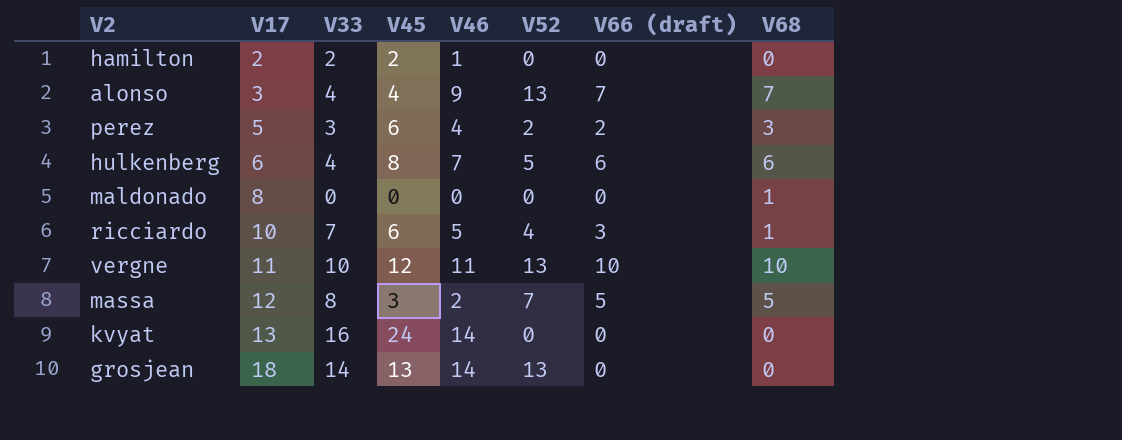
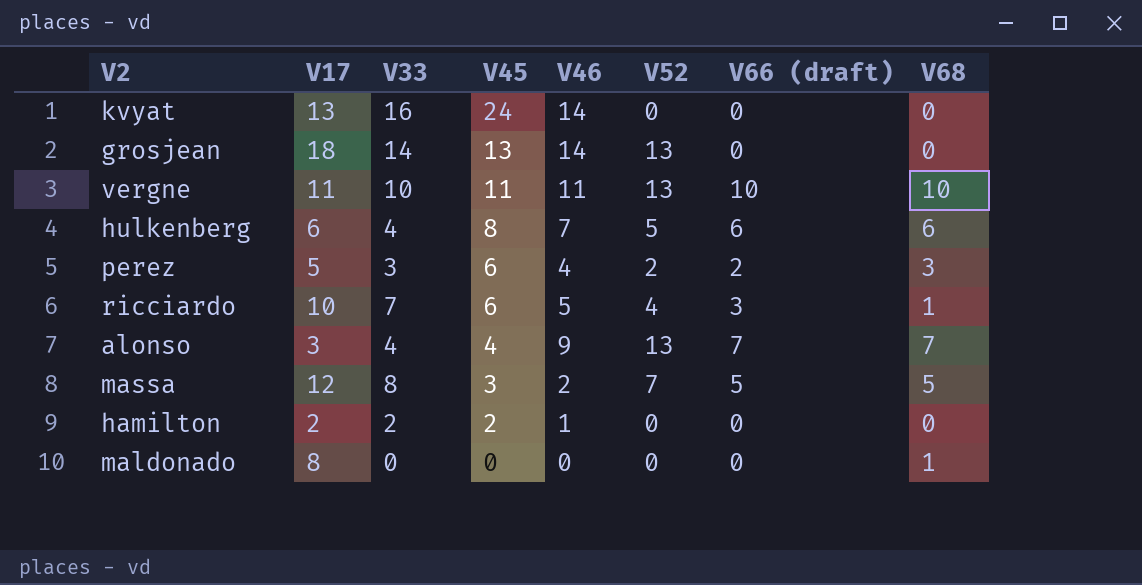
row order: V17 ascending -> V45 descending
vergne | V45: 12 -> 11

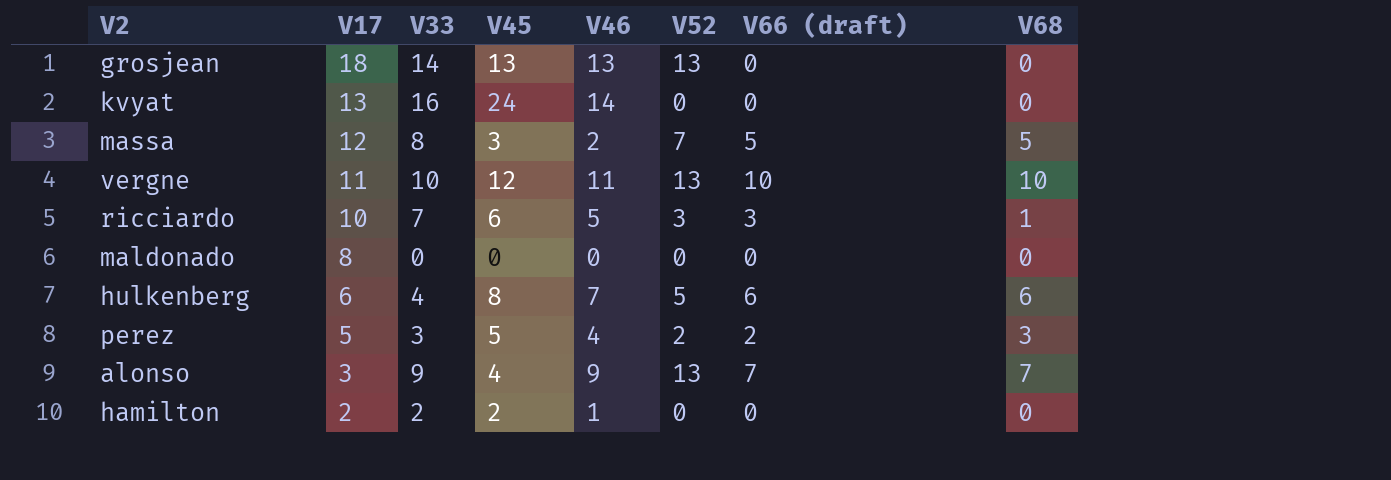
row order: V45 descending -> V17 descending
grosjean | V46: 14 -> 13
vergne | V45: 11 -> 12
ricciardo | V52: 4 -> 3
maldonado | V68: 1 -> 0
perez | V45: 6 -> 5
alonso | V33: 4 -> 9

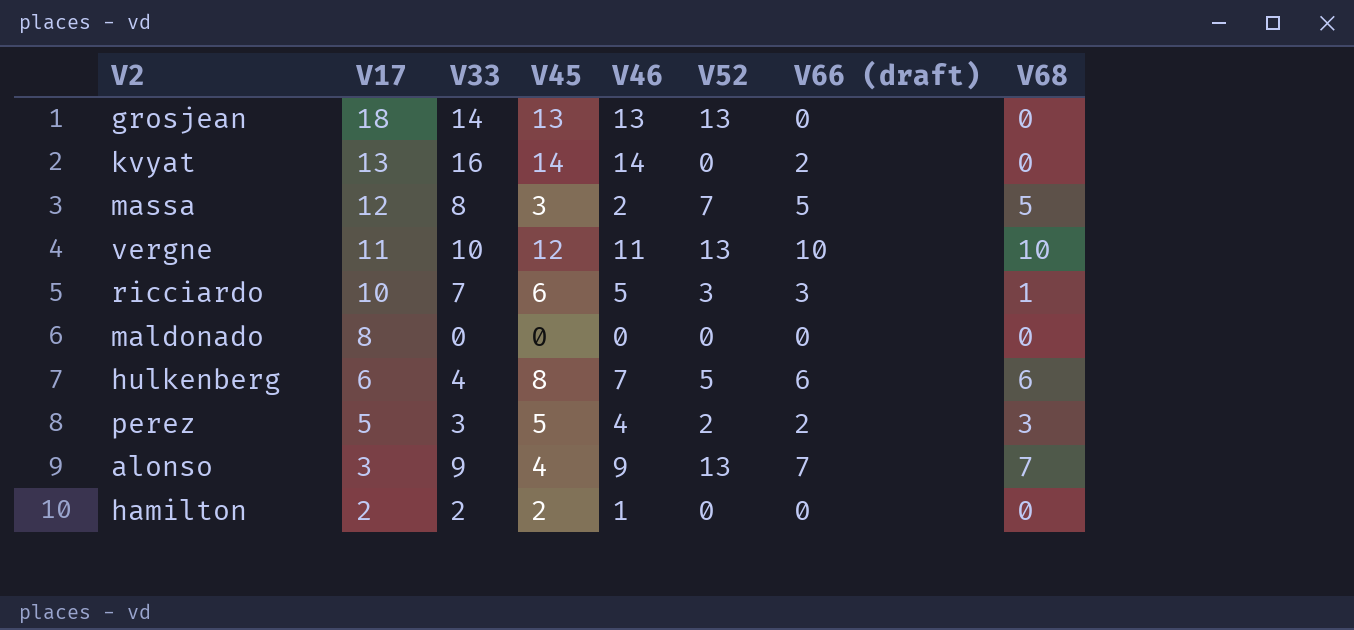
kvyat | V45: 24 -> 14
kvyat | V66 (draft): 0 -> 2

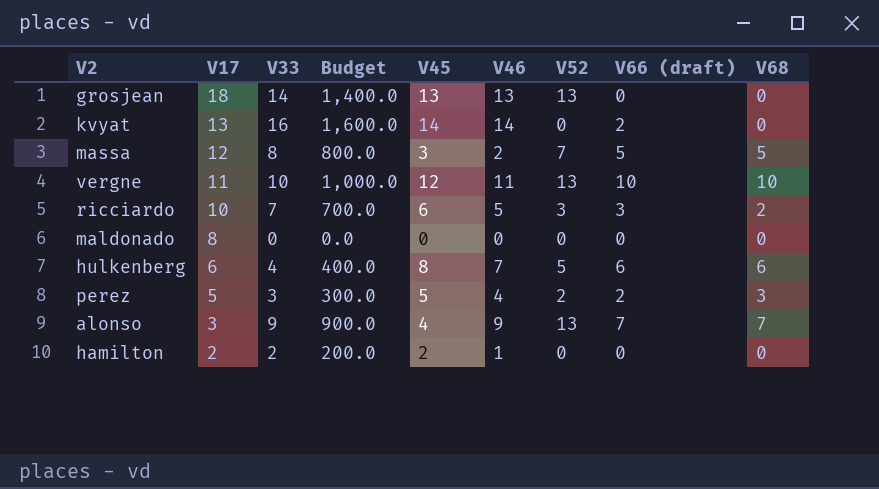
column Budget | formula: none -> [V33] * 100
ricciardo | V68: 1 -> 2

